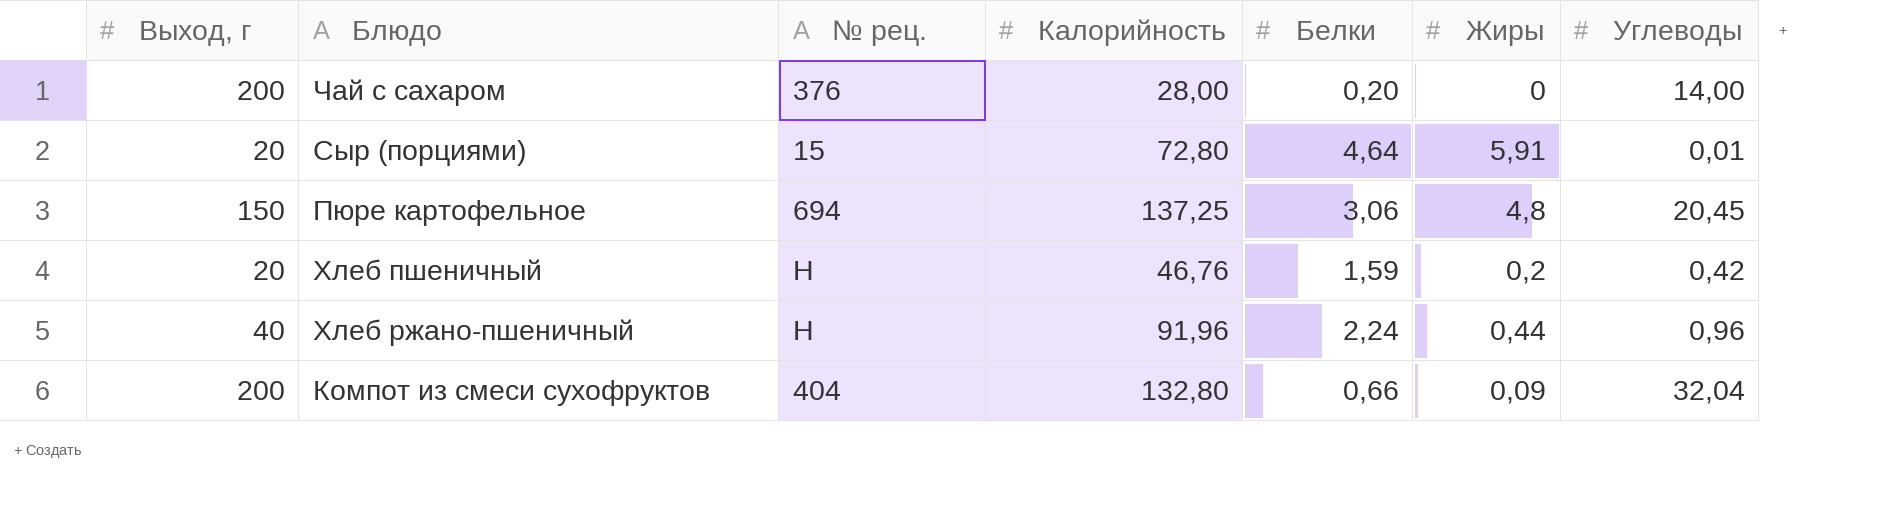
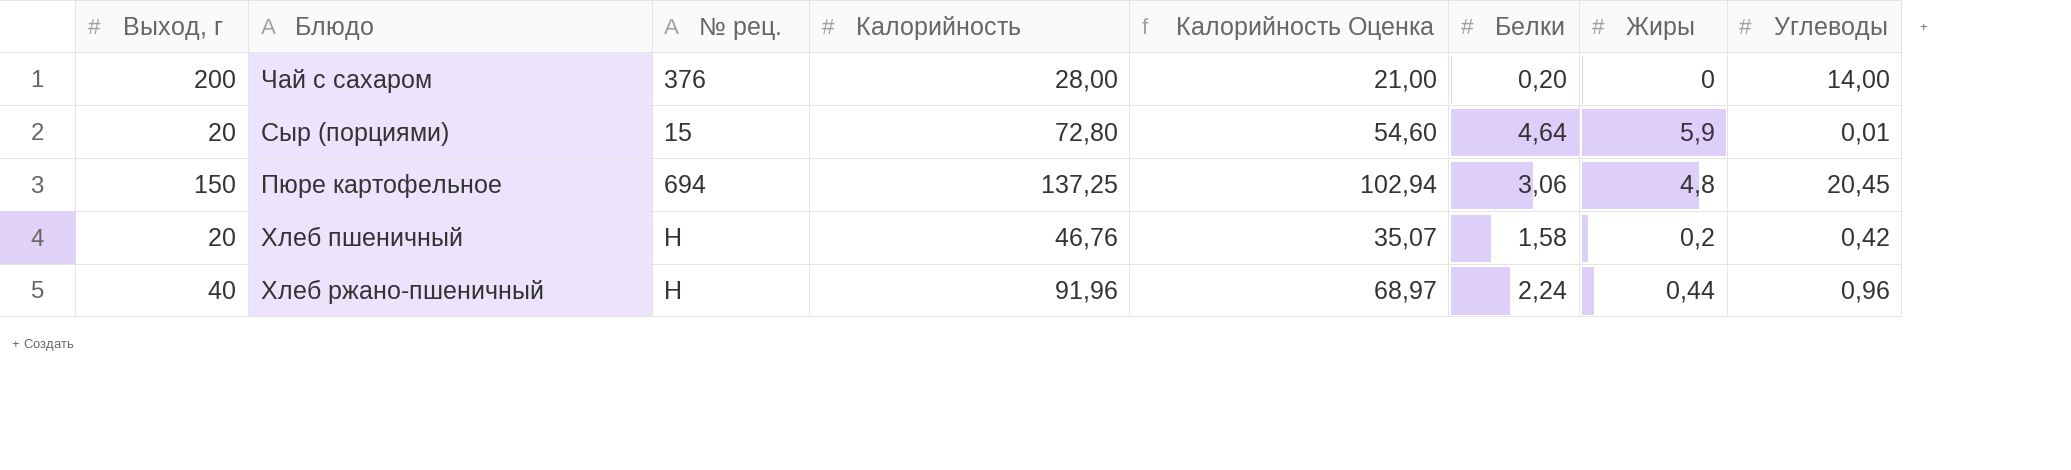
column Калорийность Оценка | formula: none -> [Калорийность] * 0,75
row Компот из смеси сухофруктов: 200 | 404 | 132,80 | 0,66 | 0,09 | 32,04 -> none
Сыр (порциями) | Жиры: 5,91 -> 5,9
Хлеб пшеничный | Белки: 1,59 -> 1,58

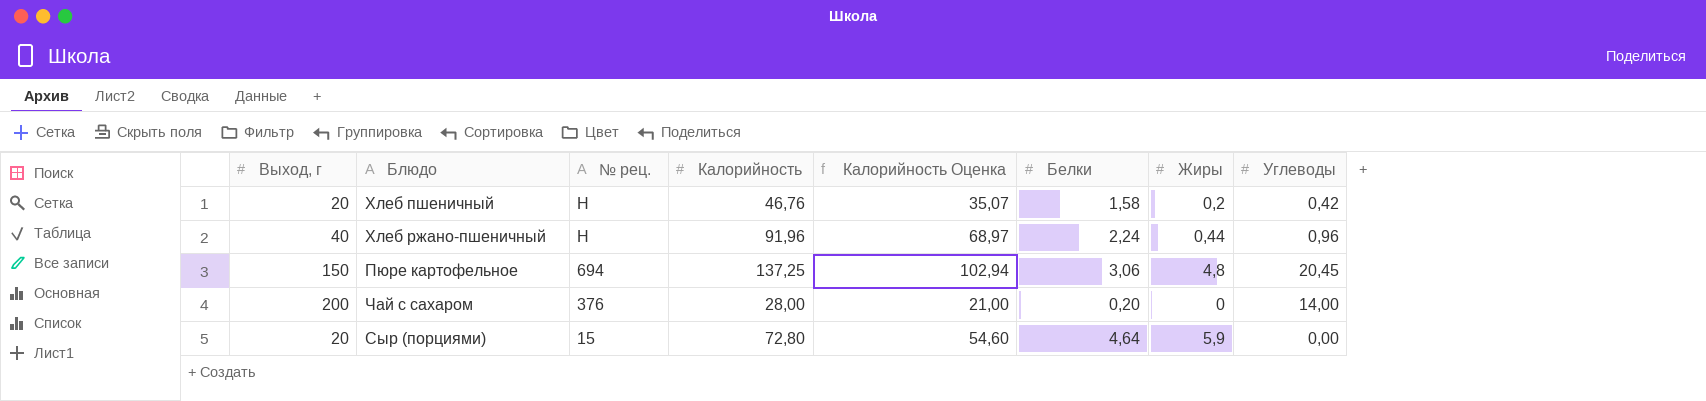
row order: none -> № рец. descending
Сыр (порциями) | Углеводы: 0,01 -> 0,00

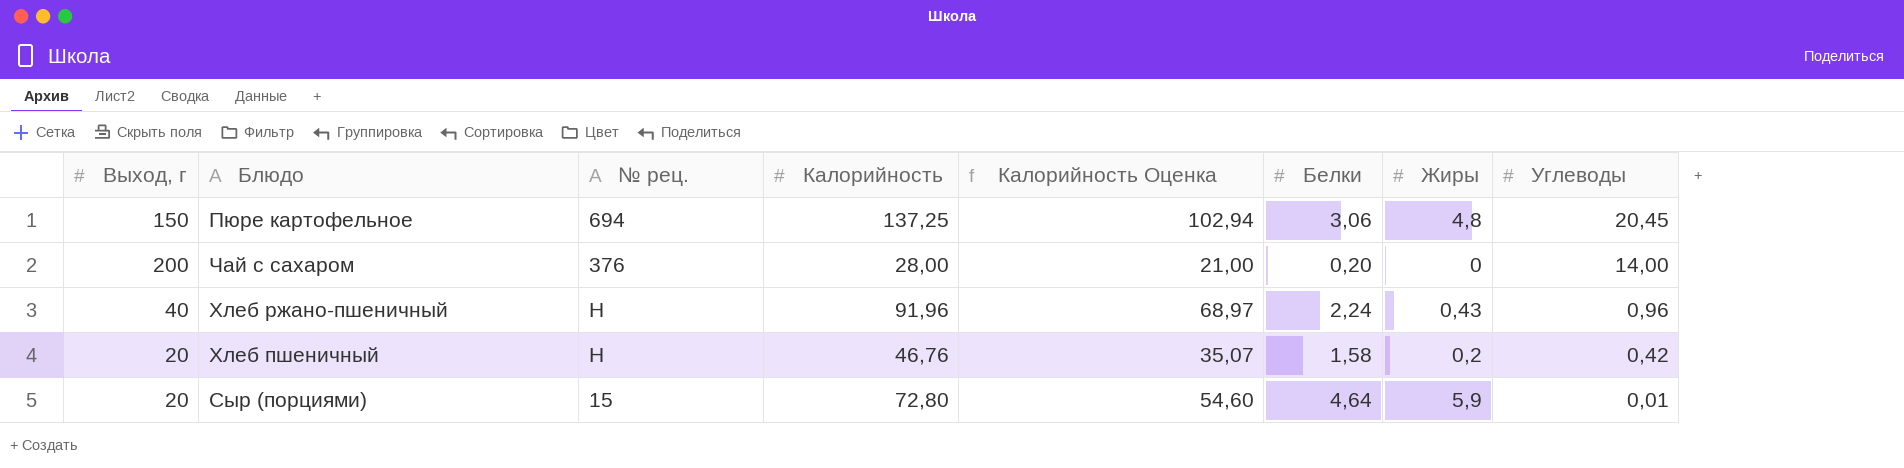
row order: № рец. descending -> Углеводы descending
Хлеб ржано-пшеничный | Жиры: 0,44 -> 0,43
Сыр (порциями) | Углеводы: 0,00 -> 0,01

